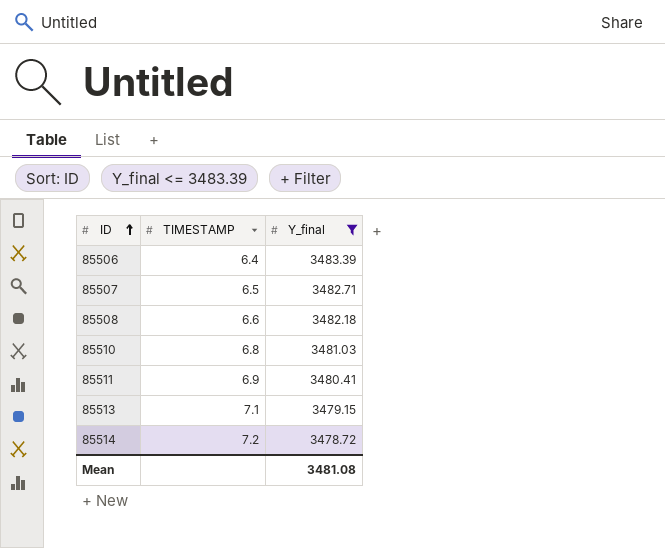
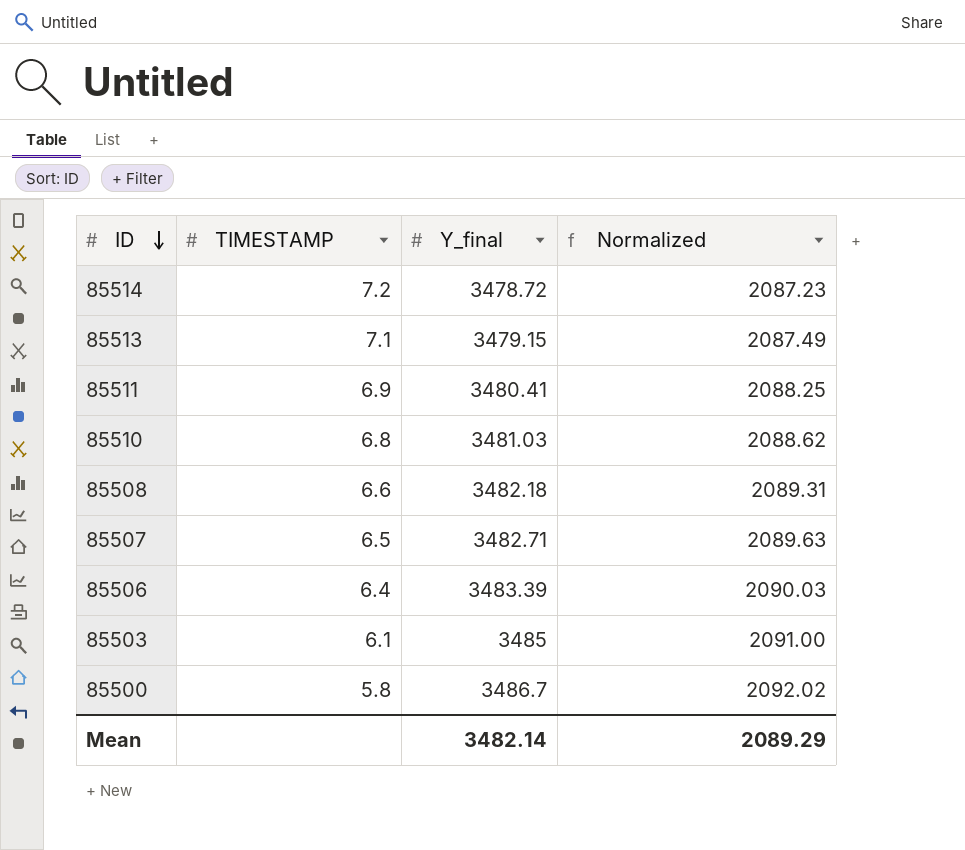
filter: Y_final <= 3483.39 -> none
row order: ID ascending -> ID descending
column Normalized | formula: none -> [Y_final] * 0.6
Mean | Y_final: 3481.08 -> 3482.14

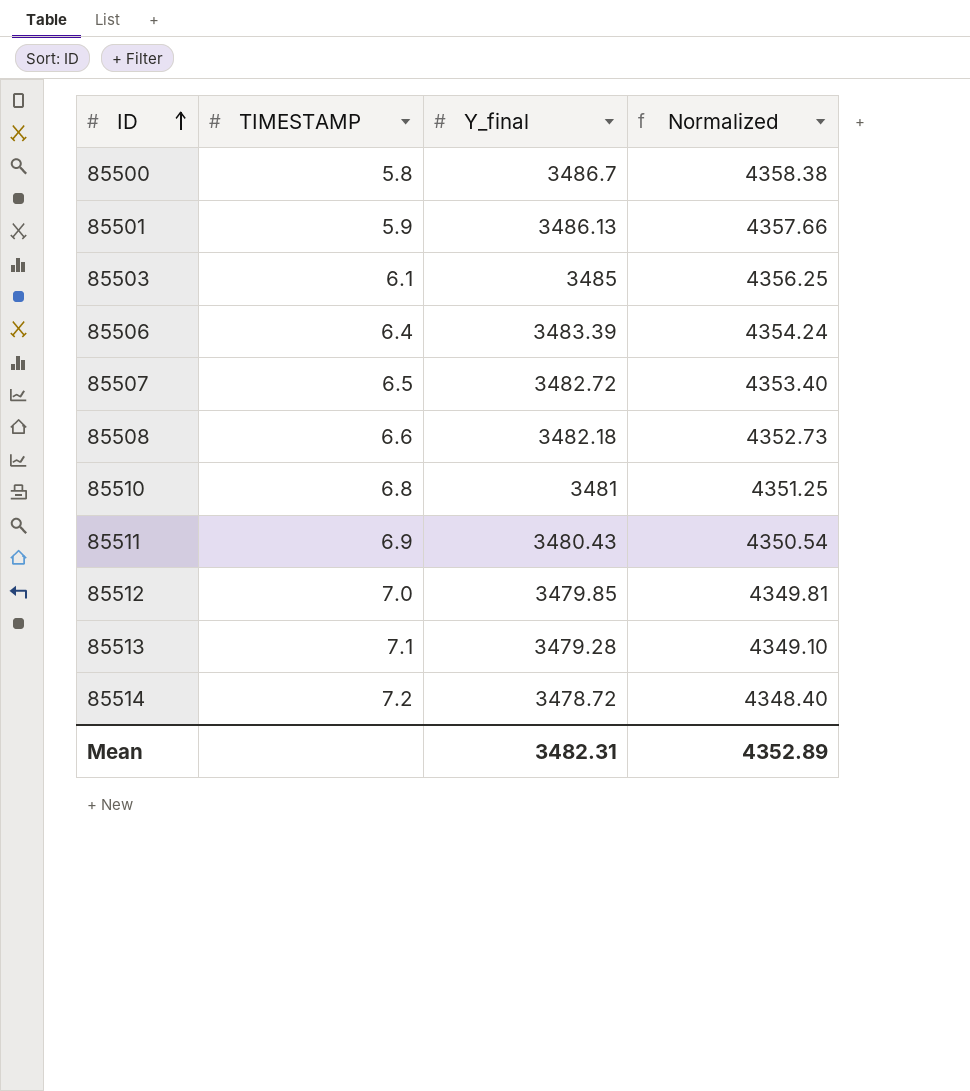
row order: ID descending -> ID ascending
column Normalized | formula: [Y_final] * 0.6 -> [Y_final] * 1.25
row 85501: none -> 5.9 | 3486.13 | 4357.66
85507 | Y_final: 3482.71 -> 3482.72
85510 | Y_final: 3481.03 -> 3481
85511 | Y_final: 3480.41 -> 3480.43
row 85512: none -> 7.0 | 3479.85 | 4349.81
85513 | Y_final: 3479.15 -> 3479.28
Mean | Y_final: 3482.14 -> 3482.31
Mean | Normalized: 2089.29 -> 4352.89

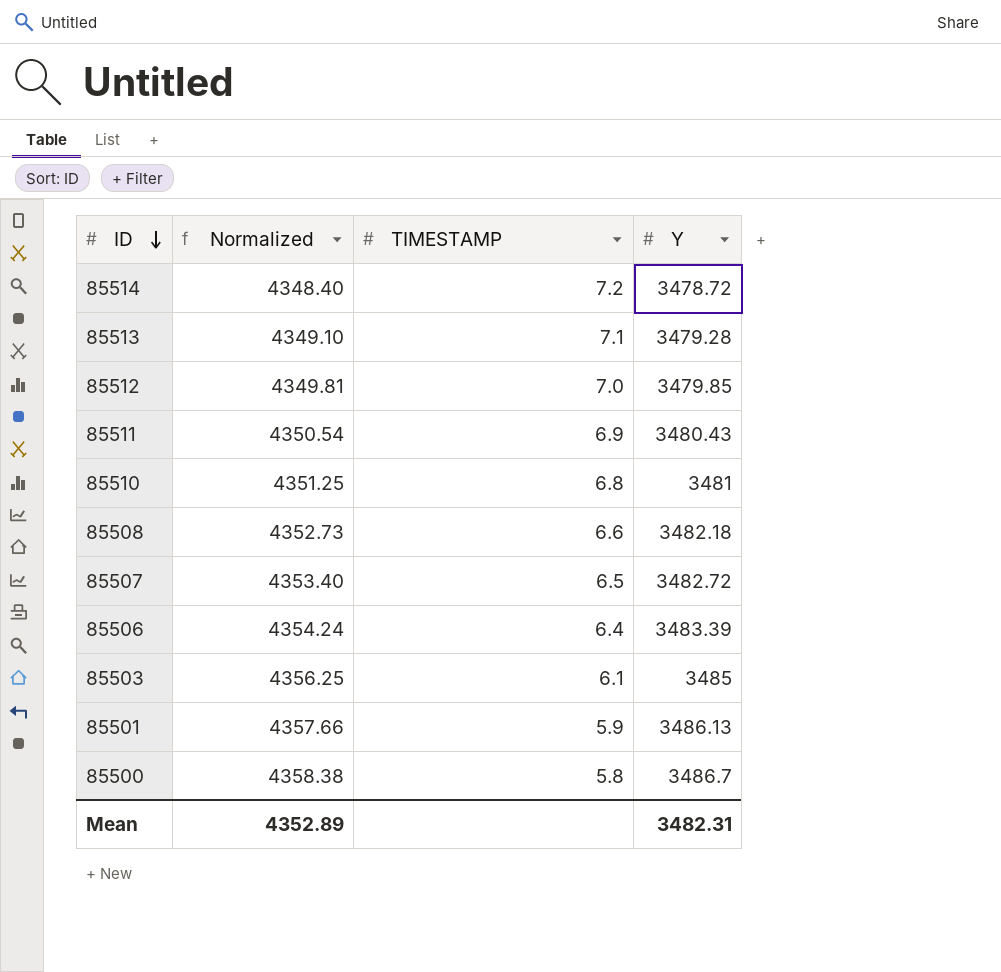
row order: ID ascending -> ID descending
column Normalized | position: 4 -> 2
column name: Y_final -> Y

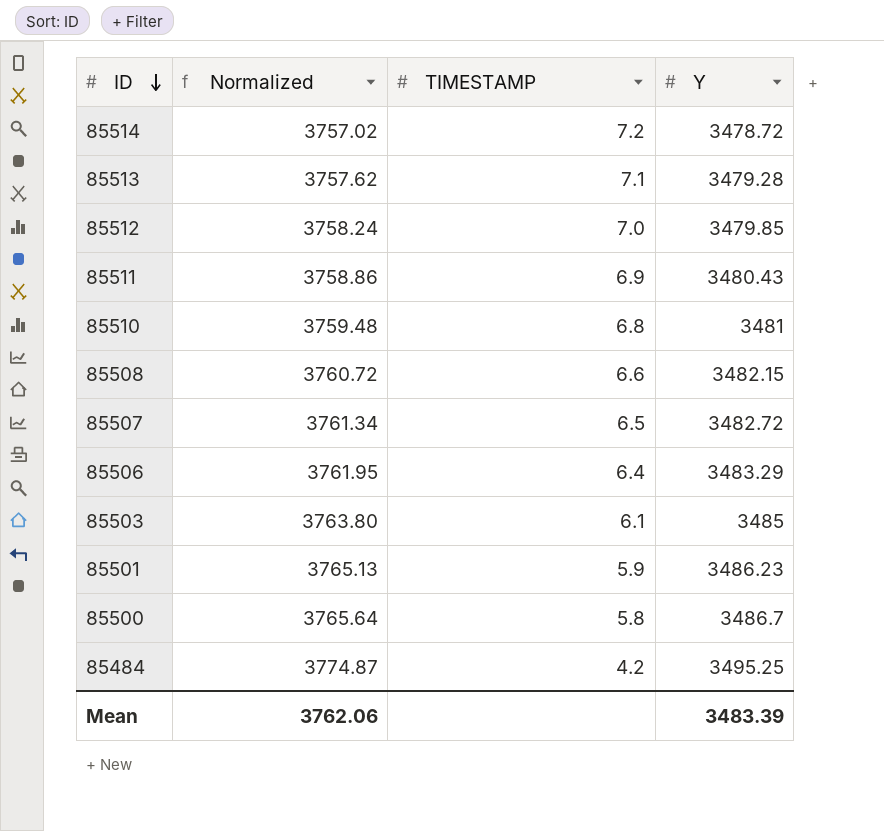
column Normalized | formula: [Y] * 1.25 -> [Y] * 1.08
85508 | Y: 3482.18 -> 3482.15
85506 | Y: 3483.39 -> 3483.29
85501 | Y: 3486.13 -> 3486.23
row 85484: none -> 3774.87 | 4.2 | 3495.25
Mean | Normalized: 4352.89 -> 3762.06
Mean | Y: 3482.31 -> 3483.39

